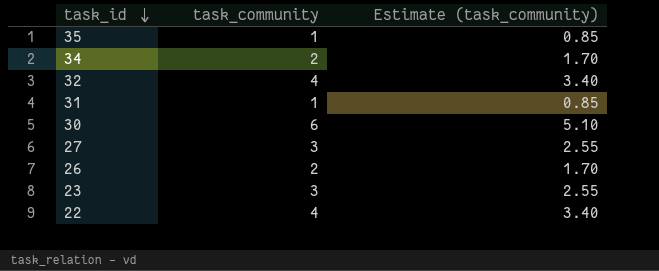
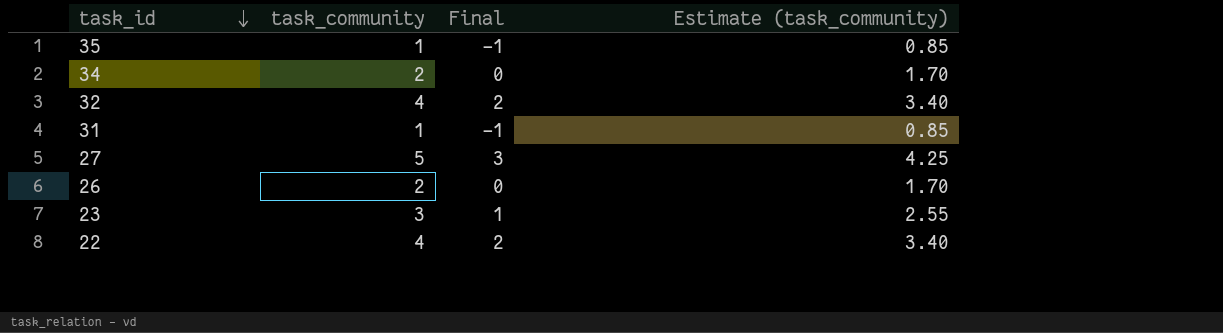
column Final | formula: none -> [task_community] - 2
row 30: 6 | 5.10 -> none
27 | task_community: 3 -> 5
27 | Estimate (task_community): 2.55 -> 4.25

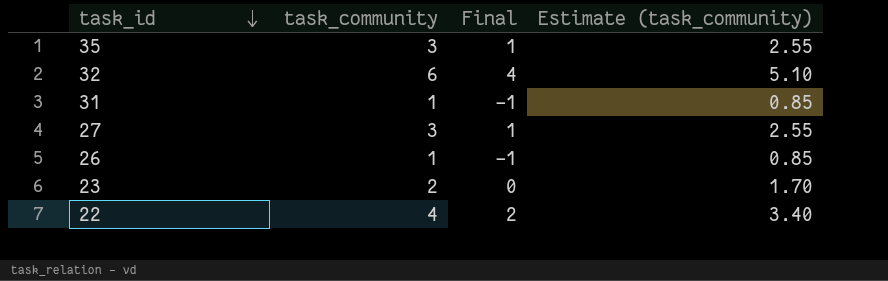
row 34: 2 | 0 | 1.70 -> none
35 | task_community: 1 -> 3
35 | Final: -1 -> 1
35 | Estimate (task_community): 0.85 -> 2.55
32 | task_community: 4 -> 6
32 | Final: 2 -> 4
32 | Estimate (task_community): 3.40 -> 5.10
27 | task_community: 5 -> 3
27 | Final: 3 -> 1
27 | Estimate (task_community): 4.25 -> 2.55
26 | task_community: 2 -> 1
26 | Final: 0 -> -1
26 | Estimate (task_community): 1.70 -> 0.85
23 | task_community: 3 -> 2
23 | Final: 1 -> 0
23 | Estimate (task_community): 2.55 -> 1.70

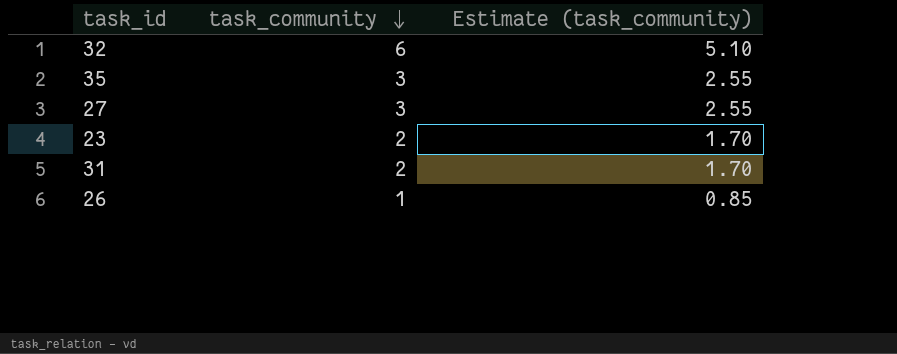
row order: task_id descending -> task_community descending
column Final | formula: [task_community] - 2 -> none
row 22: 4 | 2 | 3.40 -> none
31 | task_community: 1 -> 2
31 | Estimate (task_community): 0.85 -> 1.70

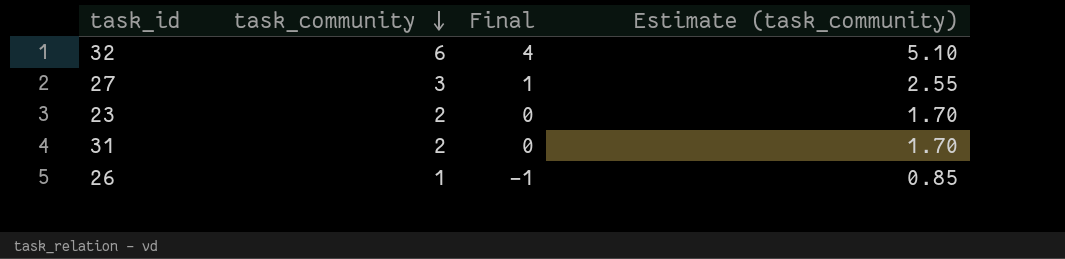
column Final | formula: none -> [task_community] - 2
row 35: 3 | 2.55 -> none

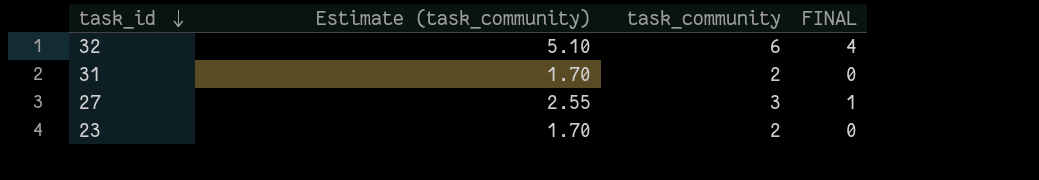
row order: task_community descending -> task_id descending
column Estimate (task_community) | position: 4 -> 2
column name: Final -> FINAL
row 26: 1 | -1 | 0.85 -> none

